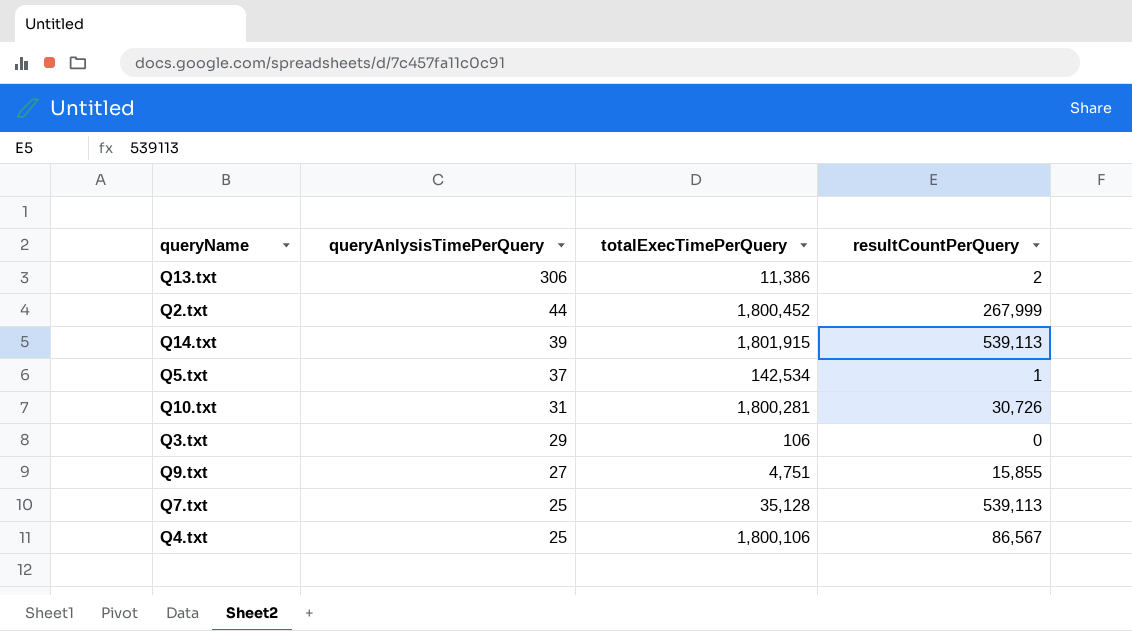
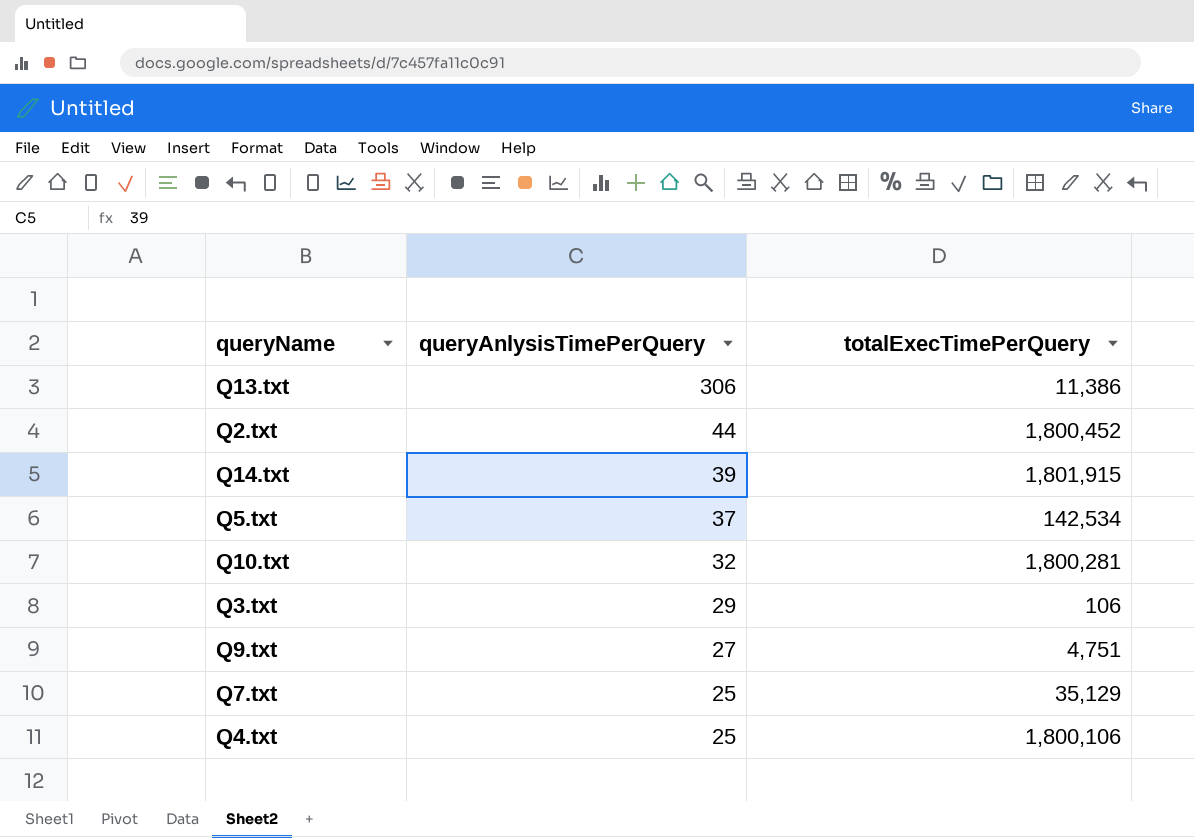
column resultCountPerQuery | position: 4 -> none
Q10.txt | queryAnlysisTimePerQuery: 31 -> 32
Q7.txt | totalExecTimePerQuery: 35,128 -> 35,129

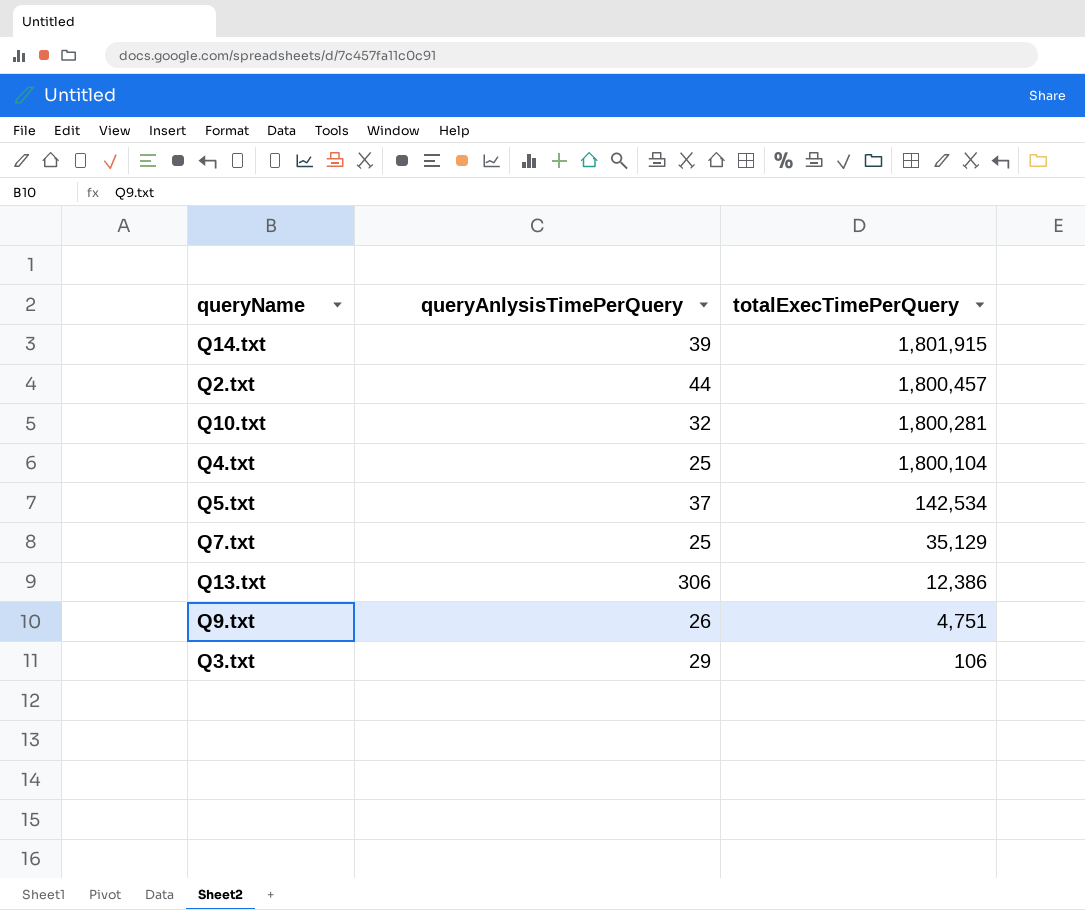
row order: queryAnlysisTimePerQuery descending -> totalExecTimePerQuery descending
Q2.txt | totalExecTimePerQuery: 1,800,452 -> 1,800,457
Q4.txt | totalExecTimePerQuery: 1,800,106 -> 1,800,104
Q13.txt | totalExecTimePerQuery: 11,386 -> 12,386
Q9.txt | queryAnlysisTimePerQuery: 27 -> 26

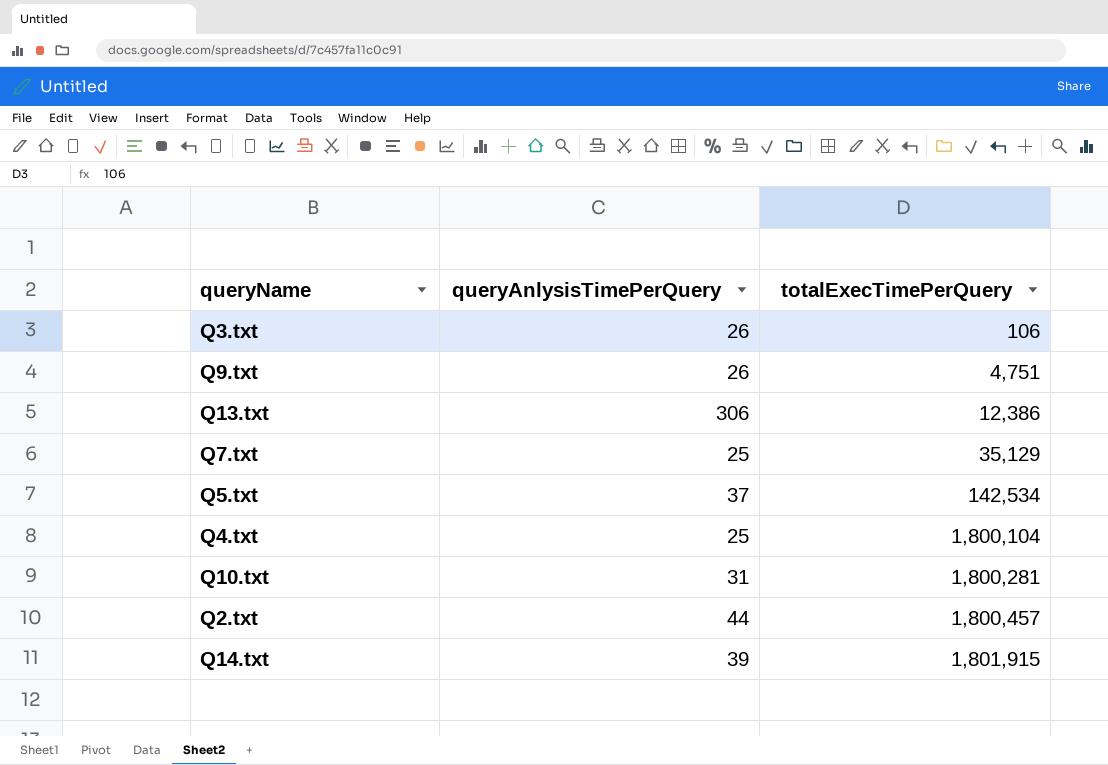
row order: totalExecTimePerQuery descending -> totalExecTimePerQuery ascending
Q3.txt | queryAnlysisTimePerQuery: 29 -> 26
Q10.txt | queryAnlysisTimePerQuery: 32 -> 31

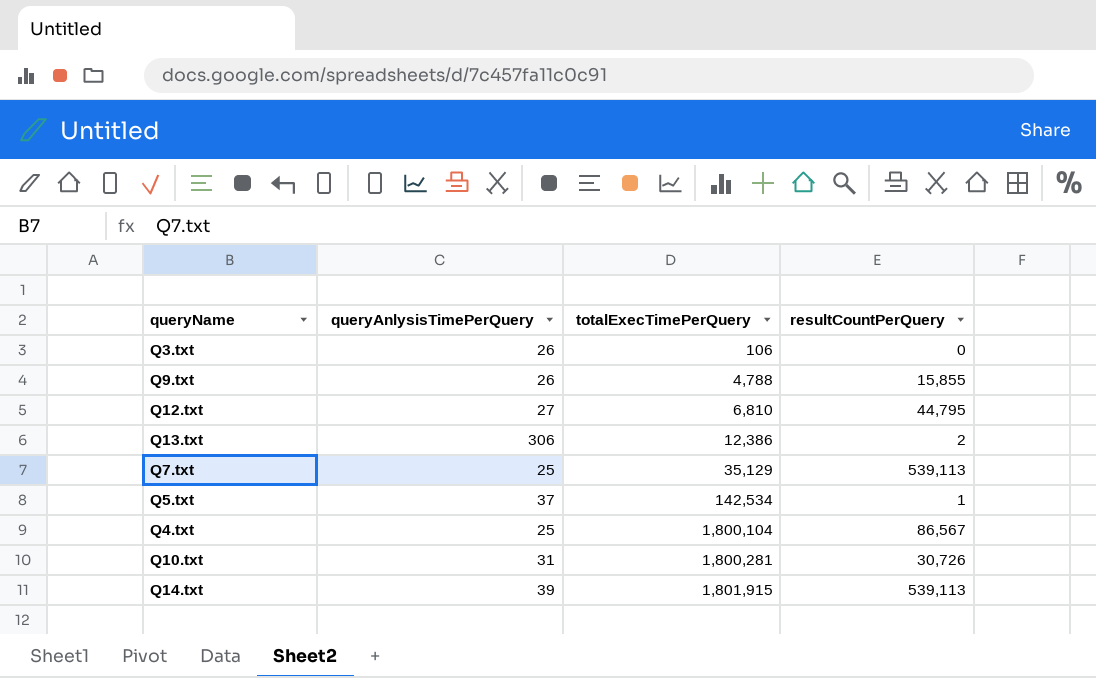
column resultCountPerQuery | position: none -> 4
row Q2.txt: 44 | 1,800,457 -> none
Q9.txt | totalExecTimePerQuery: 4,751 -> 4,788
row Q12.txt: none -> 27 | 6,810 | 44,795

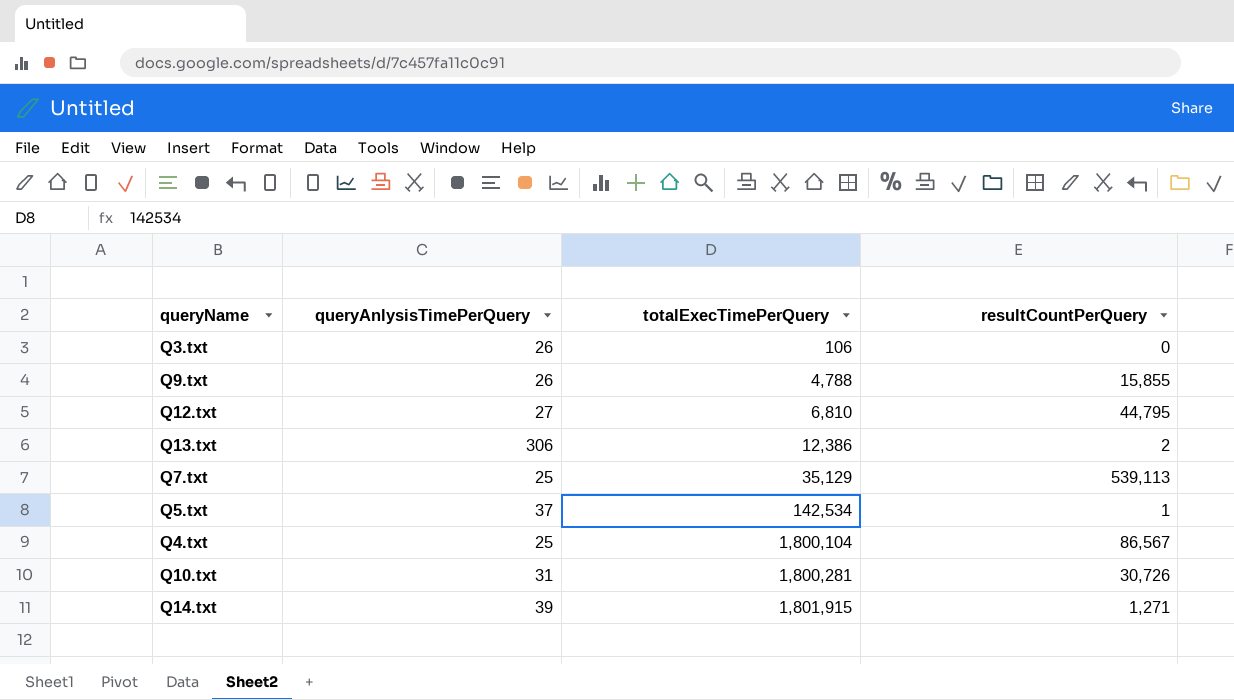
Q14.txt | resultCountPerQuery: 539,113 -> 1,271

